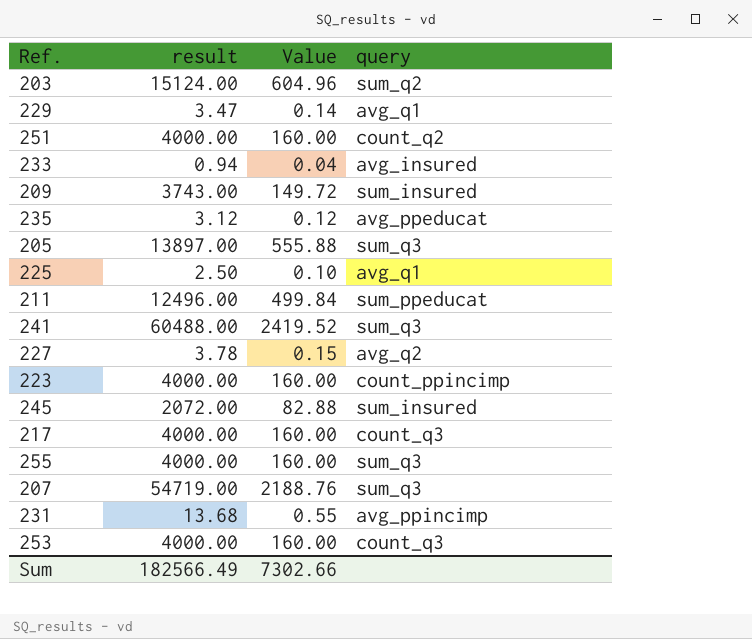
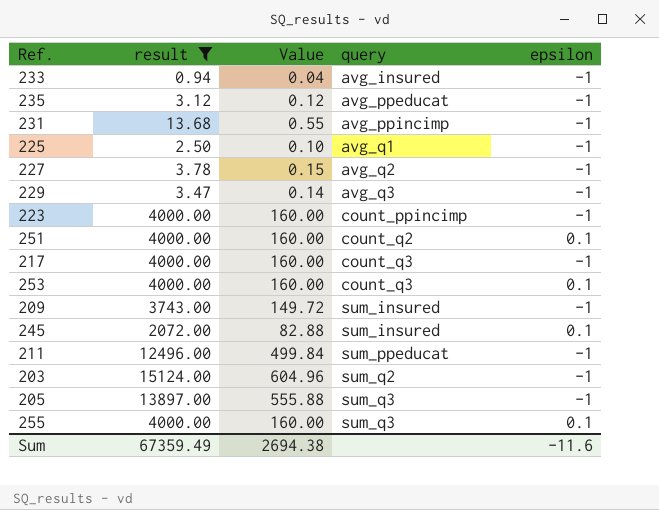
filter: none -> result <= 15124.00
row order: none -> query ascending
column epsilon | position: none -> 5
229 | query: avg_q1 -> avg_q3
Sum | result: 182566.49 -> 67359.49
Sum | Value: 7302.66 -> 2694.38

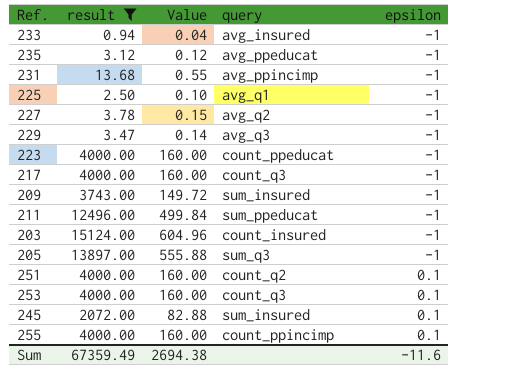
row order: query ascending -> epsilon ascending
223 | query: count_ppincimp -> count_ppeducat
203 | query: sum_q2 -> count_insured
255 | query: sum_q3 -> count_ppincimp

